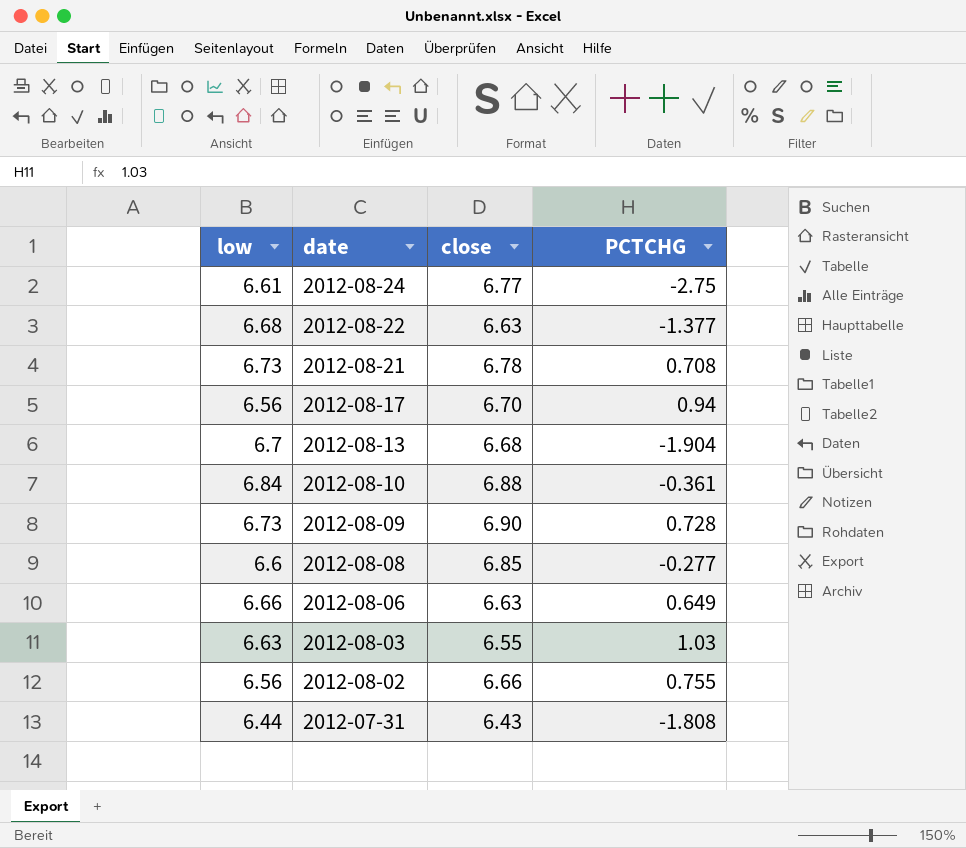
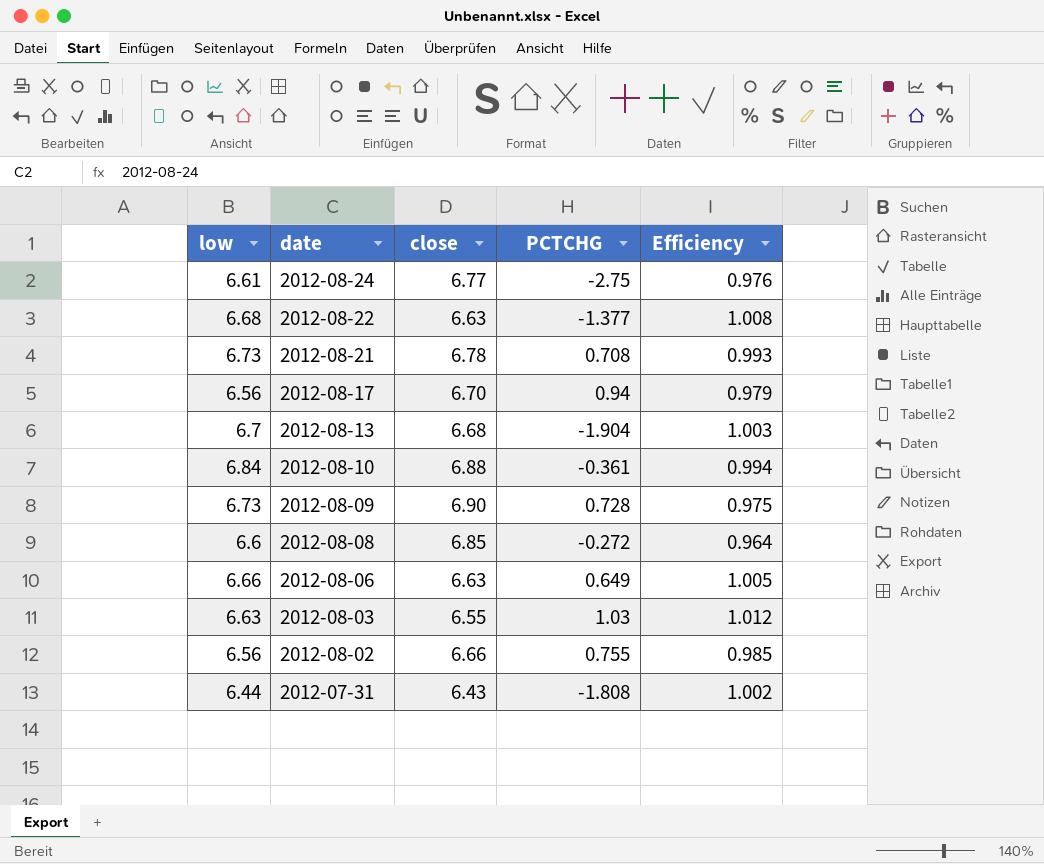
column Efficiency | formula: none -> [low] / [close]
2012-08-08 | PCTCHG: -0.277 -> -0.272

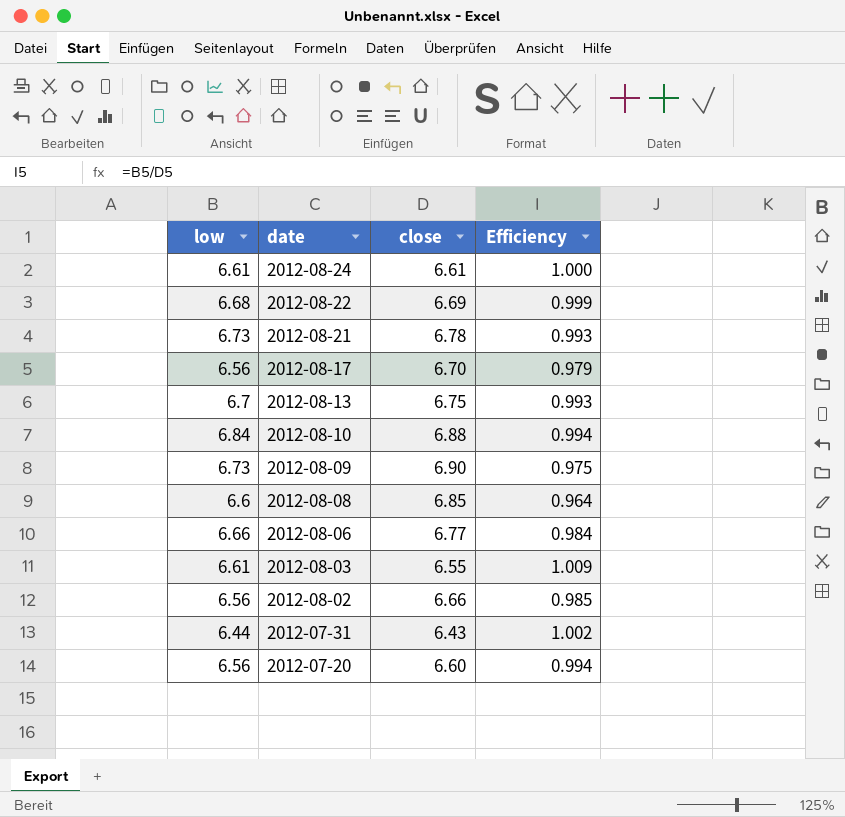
column PCTCHG | position: 4 -> none
2012-08-24 | close: 6.77 -> 6.61
2012-08-24 | Efficiency: 0.976 -> 1.000
2012-08-22 | close: 6.63 -> 6.69
2012-08-22 | Efficiency: 1.008 -> 0.999
2012-08-13 | close: 6.68 -> 6.75
2012-08-13 | Efficiency: 1.003 -> 0.993
2012-08-06 | close: 6.63 -> 6.77
2012-08-06 | Efficiency: 1.005 -> 0.984
2012-08-03 | low: 6.63 -> 6.61
2012-08-03 | Efficiency: 1.012 -> 1.009
row 2012-07-20: none -> 6.56 | 6.60 | 0.994

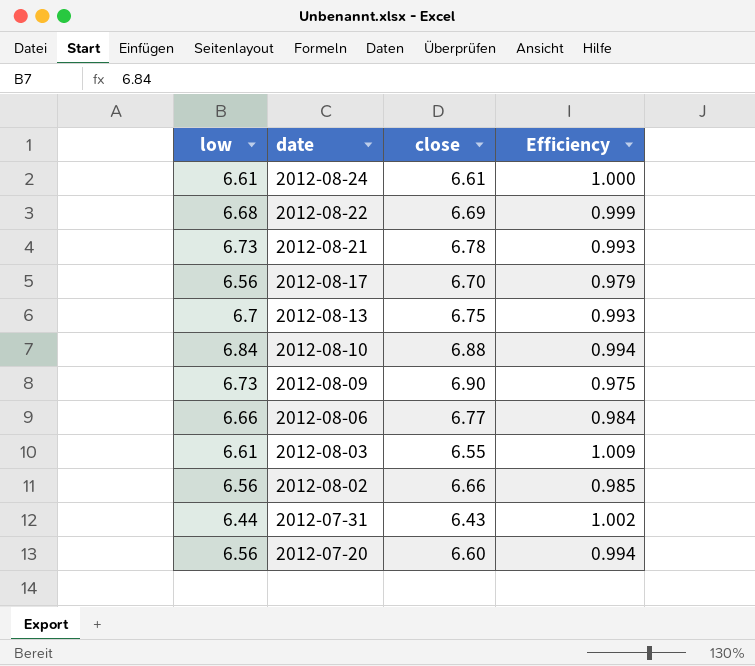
row 2012-08-08: 6.6 | 6.85 | 0.964 -> none

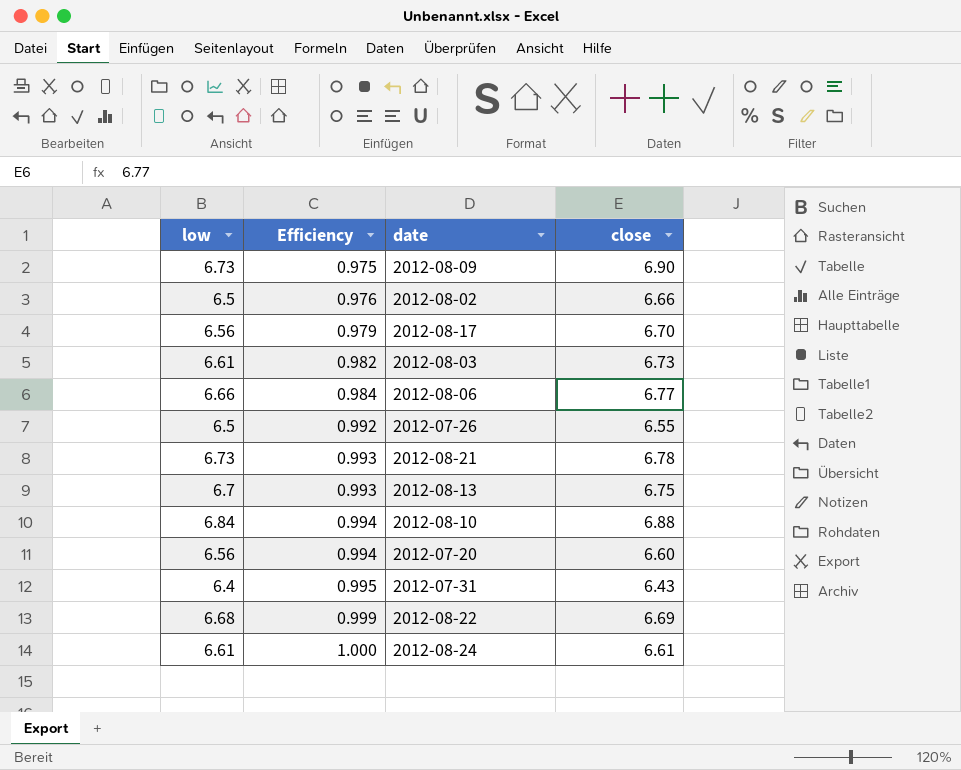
row order: date descending -> Efficiency ascending
column Efficiency | position: 4 -> 2
2012-08-02 | low: 6.56 -> 6.5
2012-08-02 | Efficiency: 0.985 -> 0.976
2012-08-03 | Efficiency: 1.009 -> 0.982
2012-08-03 | close: 6.55 -> 6.73
row 2012-07-26: none -> 6.5 | 0.992 | 6.55
2012-07-31 | low: 6.44 -> 6.4
2012-07-31 | Efficiency: 1.002 -> 0.995

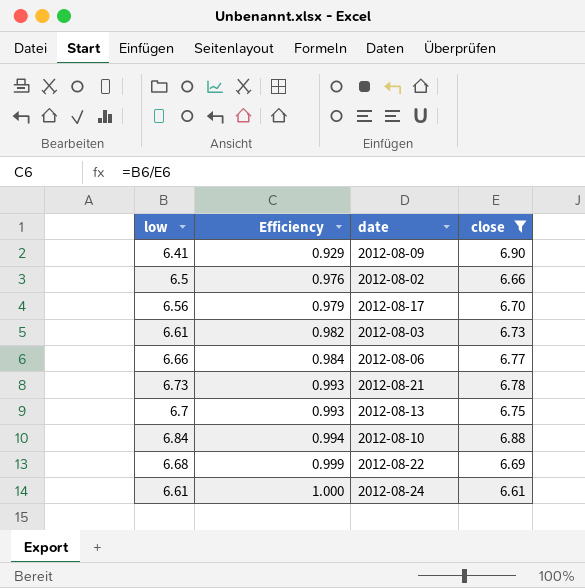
filter: none -> close >= 6.61
2012-08-09 | low: 6.73 -> 6.41
2012-08-09 | Efficiency: 0.975 -> 0.929

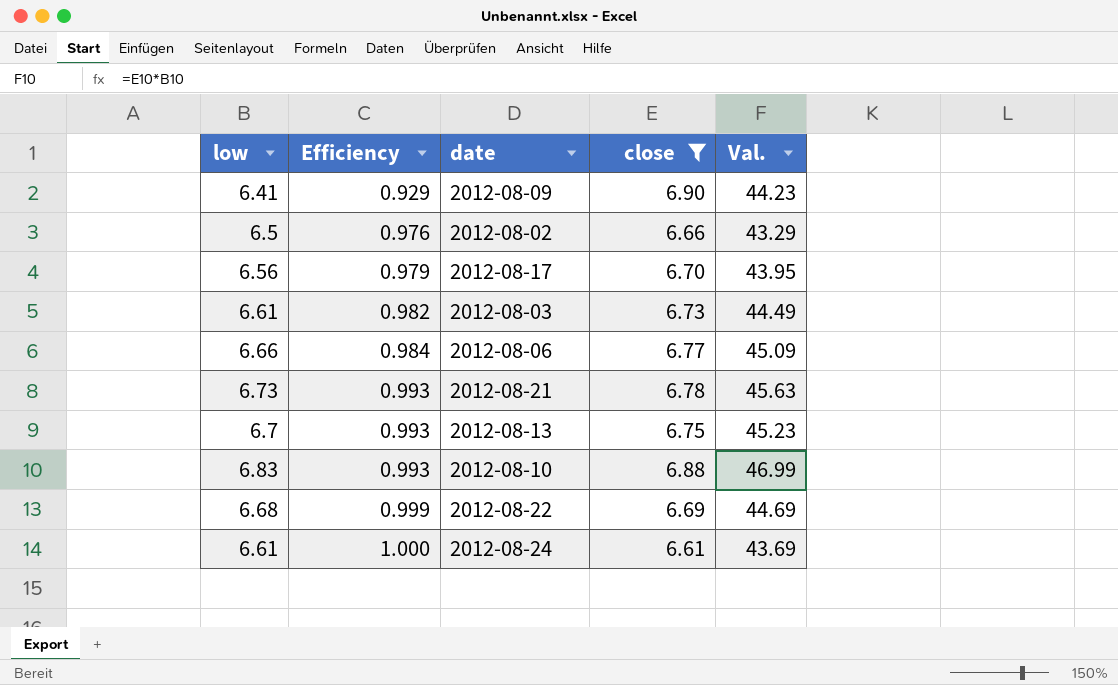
column Val. | formula: none -> [low] * [close]
2012-08-10 | low: 6.84 -> 6.83
2012-08-10 | Efficiency: 0.994 -> 0.993

